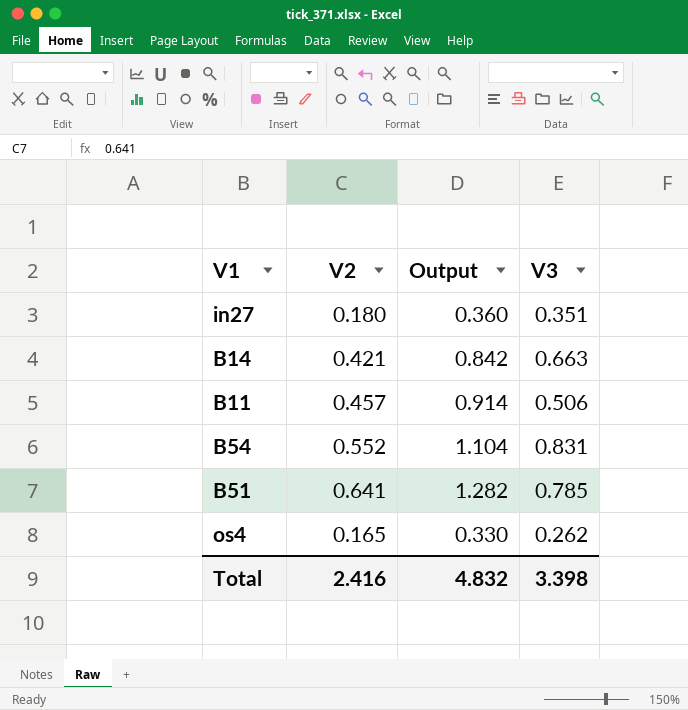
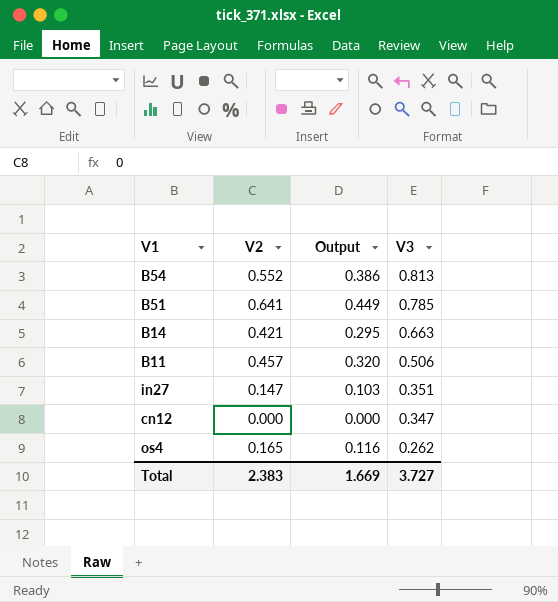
row order: none -> V3 descending
column Output | formula: [V2] * 2 -> [V2] * 0.7
B54 | V3: 0.831 -> 0.813
in27 | V2: 0.180 -> 0.147
row cn12: none -> 0.000 | 0.000 | 0.347
Total | V2: 2.416 -> 2.383
Total | Output: 4.832 -> 1.669
Total | V3: 3.398 -> 3.727

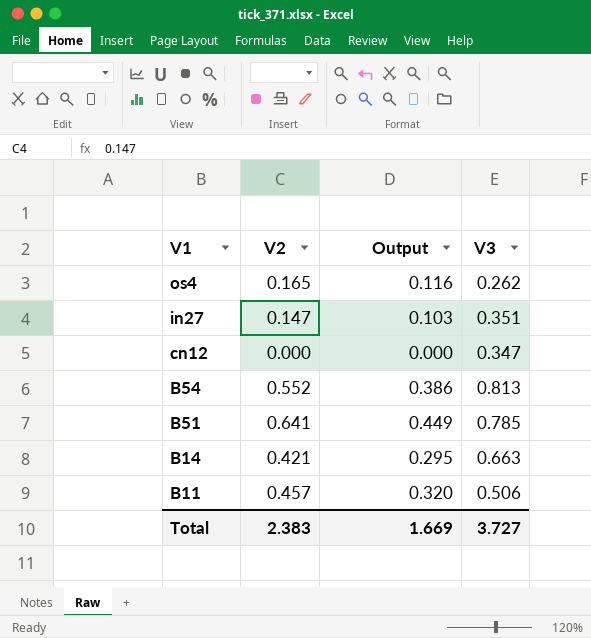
row order: V3 descending -> V1 descending

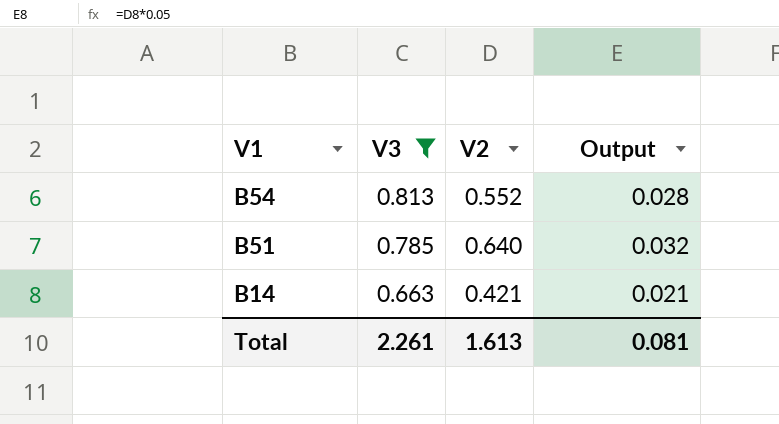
filter: none -> V3 >= 0.663
column V3 | position: 4 -> 2
column Output | formula: [V2] * 0.7 -> [V2] * 0.05
B51 | V2: 0.641 -> 0.640
Total | V3: 3.727 -> 2.261
Total | V2: 2.383 -> 1.613
Total | Output: 1.669 -> 0.081

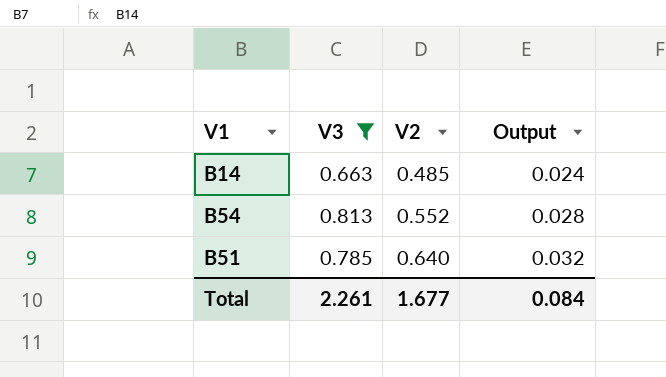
row order: V1 descending -> V2 ascending
B14 | V2: 0.421 -> 0.485
B14 | Output: 0.021 -> 0.024
Total | V2: 1.613 -> 1.677
Total | Output: 0.081 -> 0.084

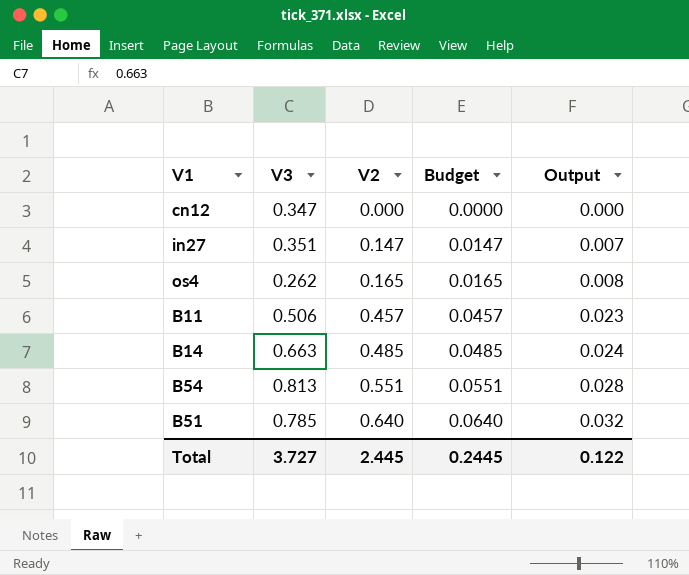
filter: V3 >= 0.663 -> none
column Budget | formula: none -> [V2] * 0.1
B54 | V2: 0.552 -> 0.551
Total | V3: 2.261 -> 3.727
Total | V2: 1.677 -> 2.445
Total | Output: 0.084 -> 0.122

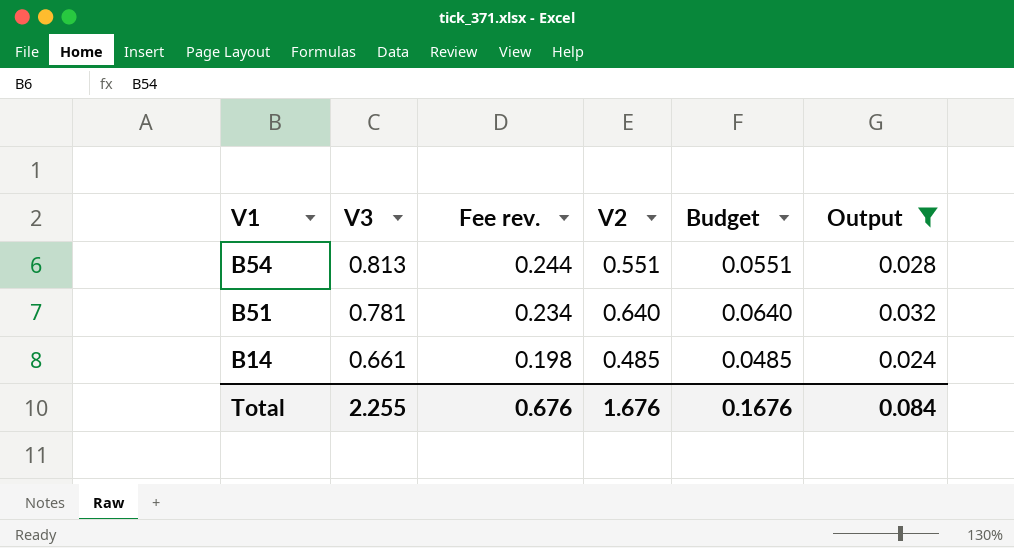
filter: none -> Output >= 0.024
row order: V2 ascending -> V1 descending
column Fee rev. | formula: none -> [V3] * 0.3
B51 | V3: 0.785 -> 0.781
B14 | V3: 0.663 -> 0.661
Total | V3: 3.727 -> 2.255
Total | V2: 2.445 -> 1.676
Total | Budget: 0.2445 -> 0.1676
Total | Output: 0.122 -> 0.084

